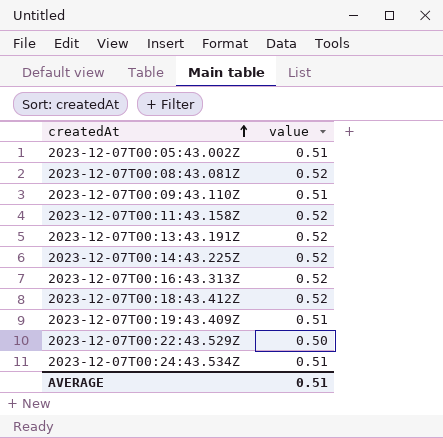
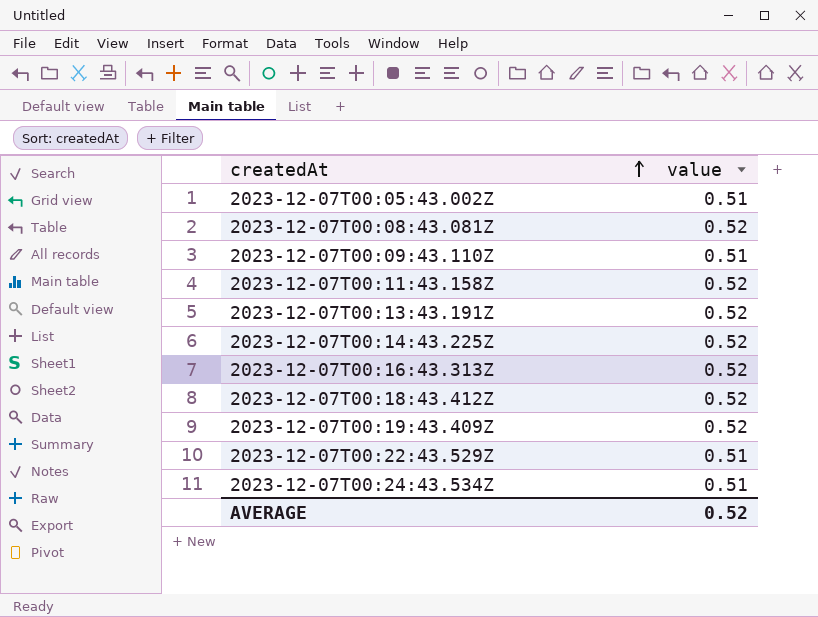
2023-12-07T00:19:43.409Z | value: 0.51 -> 0.52
2023-12-07T00:22:43.529Z | value: 0.50 -> 0.51
AVERAGE | value: 0.51 -> 0.52

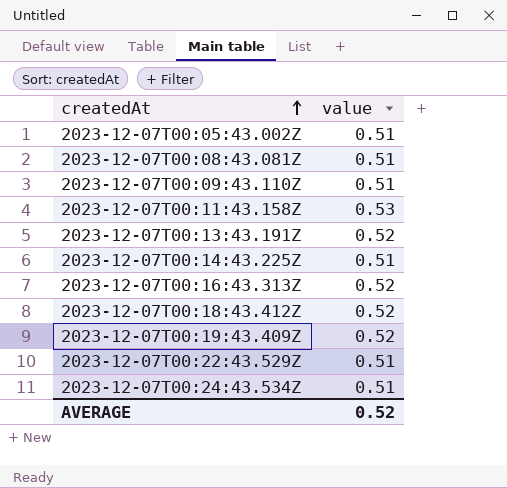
2023-12-07T00:08:43.081Z | value: 0.52 -> 0.51
2023-12-07T00:11:43.158Z | value: 0.52 -> 0.53
2023-12-07T00:14:43.225Z | value: 0.52 -> 0.51

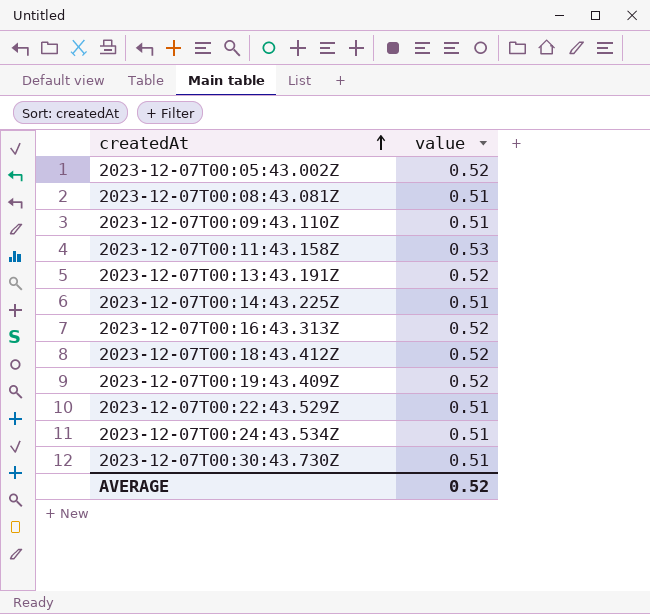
2023-12-07T00:05:43.002Z | value: 0.51 -> 0.52
row 2023-12-07T00:30:43.730Z: none -> 0.51

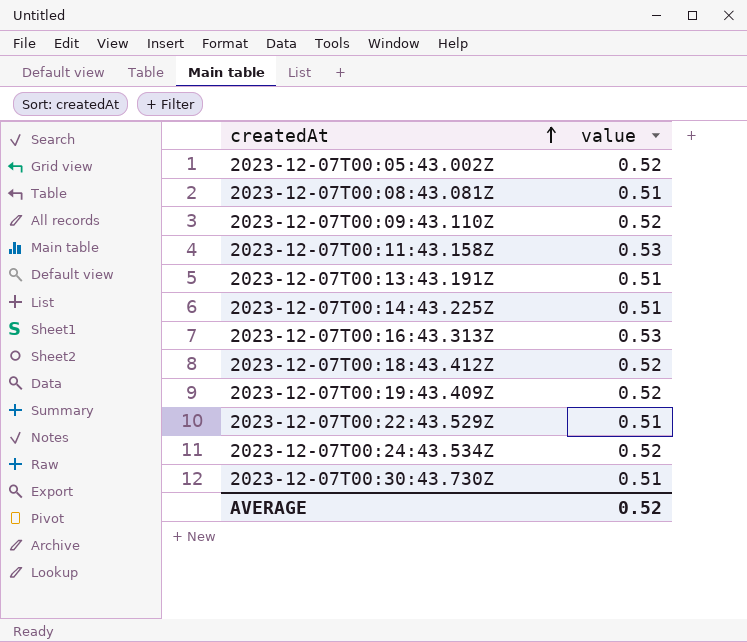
2023-12-07T00:09:43.110Z | value: 0.51 -> 0.52
2023-12-07T00:13:43.191Z | value: 0.52 -> 0.51
2023-12-07T00:16:43.313Z | value: 0.52 -> 0.53
2023-12-07T00:24:43.534Z | value: 0.51 -> 0.52

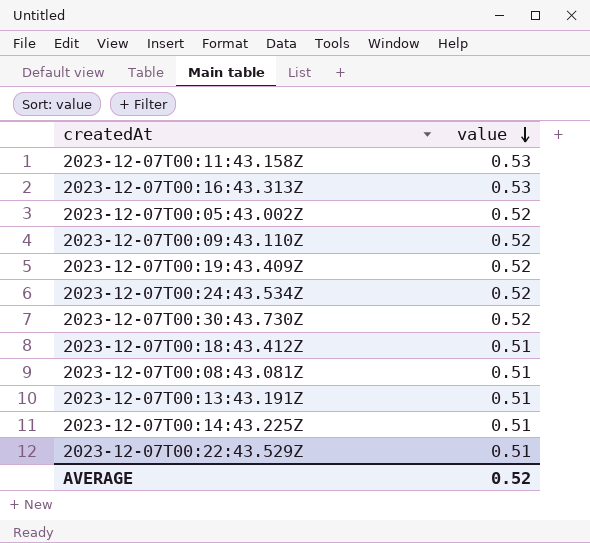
row order: createdAt ascending -> value descending
2023-12-07T00:30:43.730Z | value: 0.51 -> 0.52
2023-12-07T00:18:43.412Z | value: 0.52 -> 0.51

